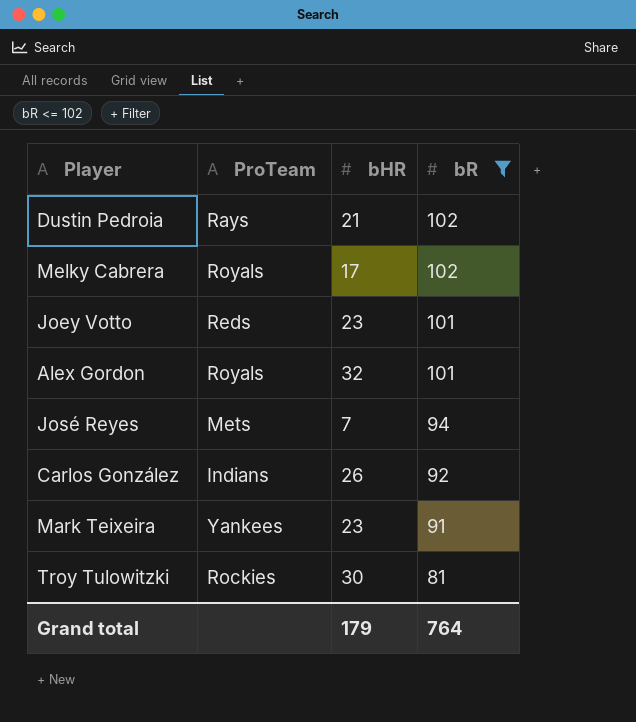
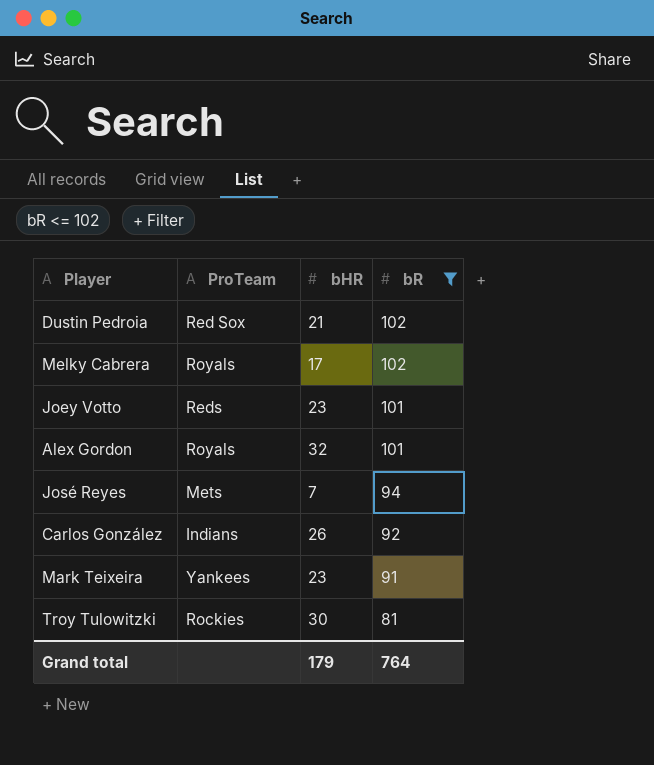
Dustin Pedroia | ProTeam: Rays -> Red Sox

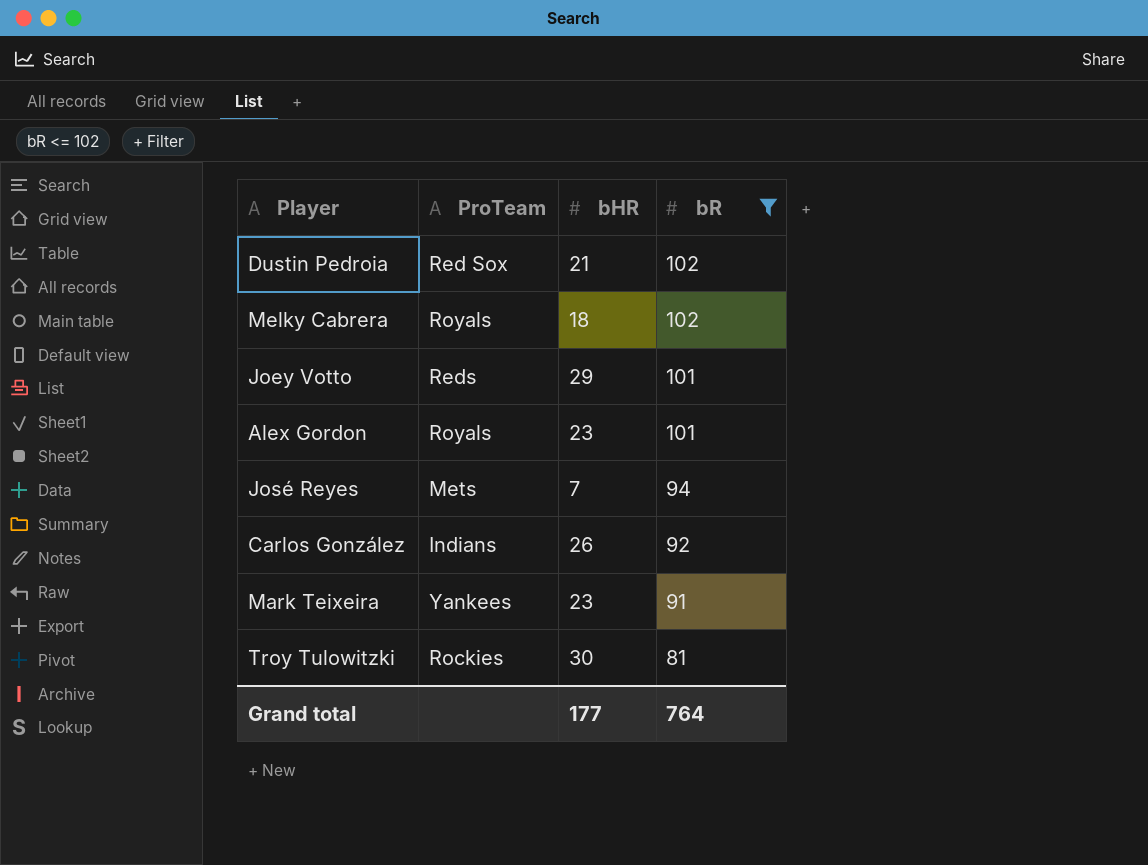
Melky Cabrera | bHR: 17 -> 18
Joey Votto | bHR: 23 -> 29
Alex Gordon | bHR: 32 -> 23
Grand total | bHR: 179 -> 177

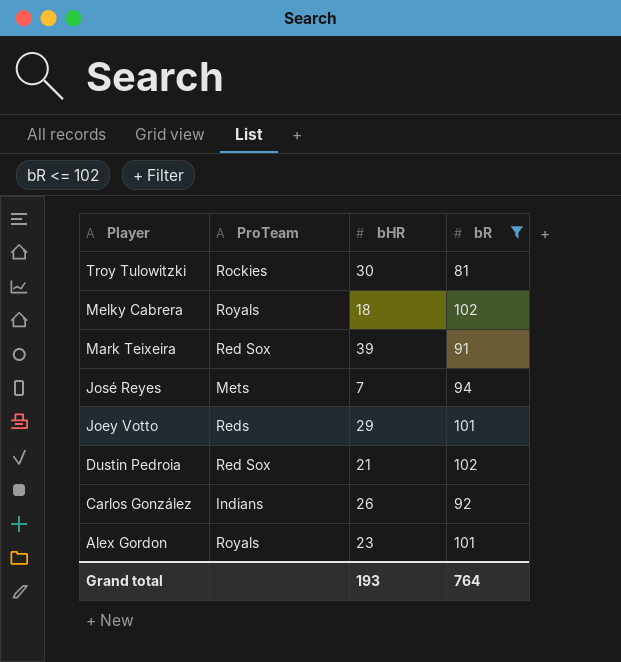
row order: bR descending -> Player descending
Mark Teixeira | ProTeam: Yankees -> Red Sox
Mark Teixeira | bHR: 23 -> 39
Grand total | bHR: 177 -> 193

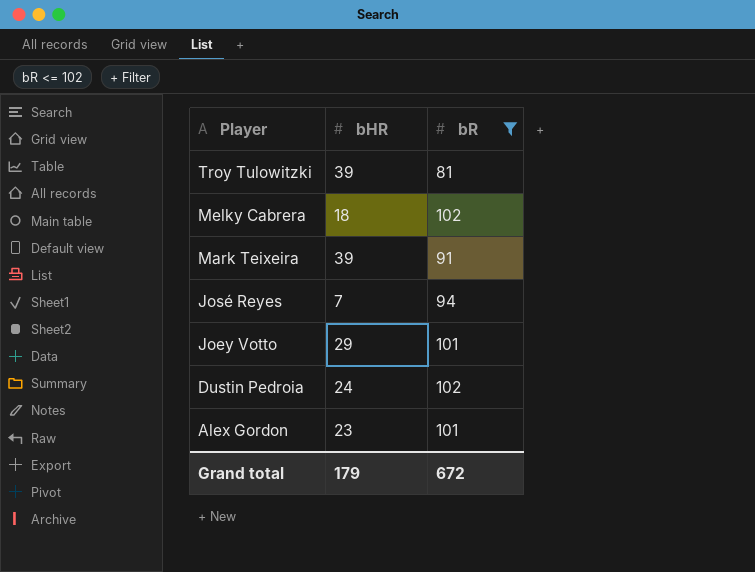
column ProTeam | position: 2 -> none
row Carlos González: Indians | 26 | 92 -> none
Troy Tulowitzki | bHR: 30 -> 39
Dustin Pedroia | bHR: 21 -> 24
Grand total | bHR: 193 -> 179
Grand total | bR: 764 -> 672

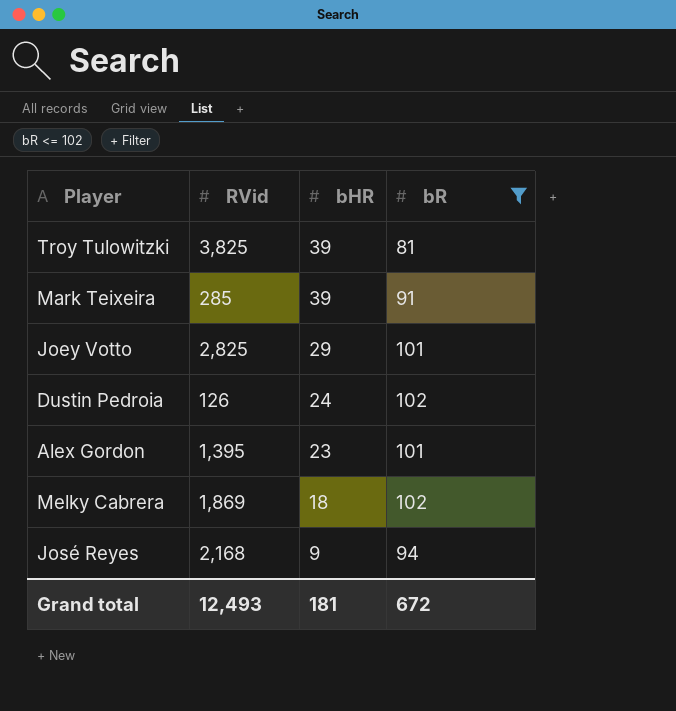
row order: Player descending -> bHR descending
column RVid | position: none -> 2
José Reyes | bHR: 7 -> 9
Grand total | bHR: 179 -> 181

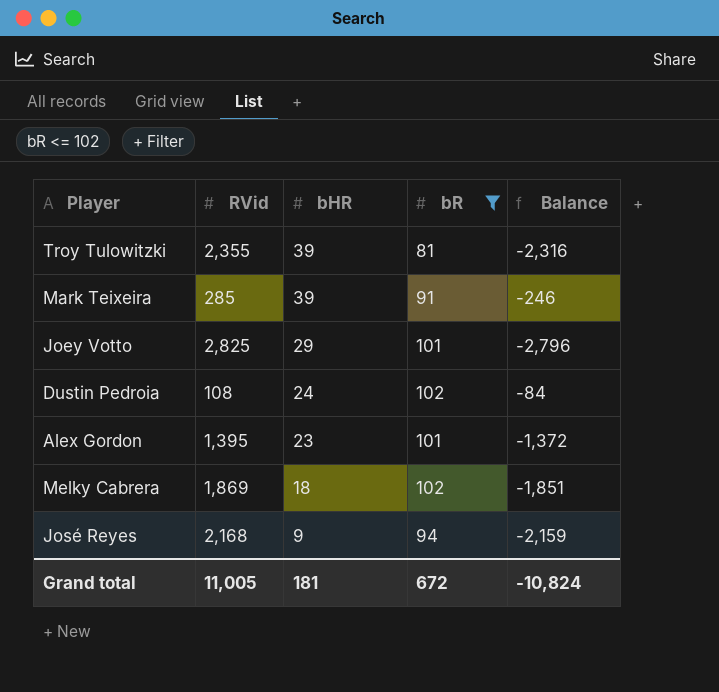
column Balance | formula: none -> [bHR] - [RVid]
Troy Tulowitzki | RVid: 3,825 -> 2,355
Dustin Pedroia | RVid: 126 -> 108
Grand total | RVid: 12,493 -> 11,005

